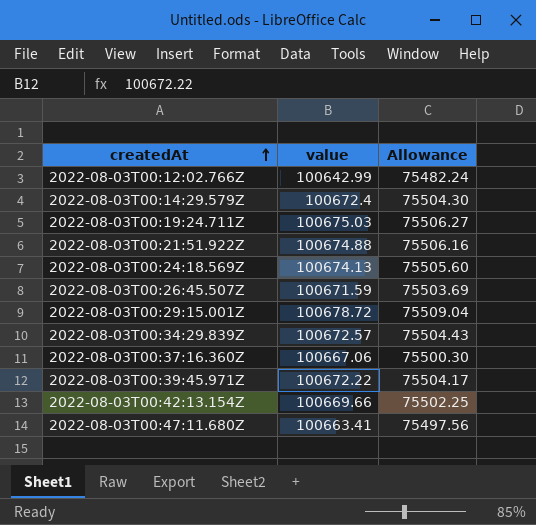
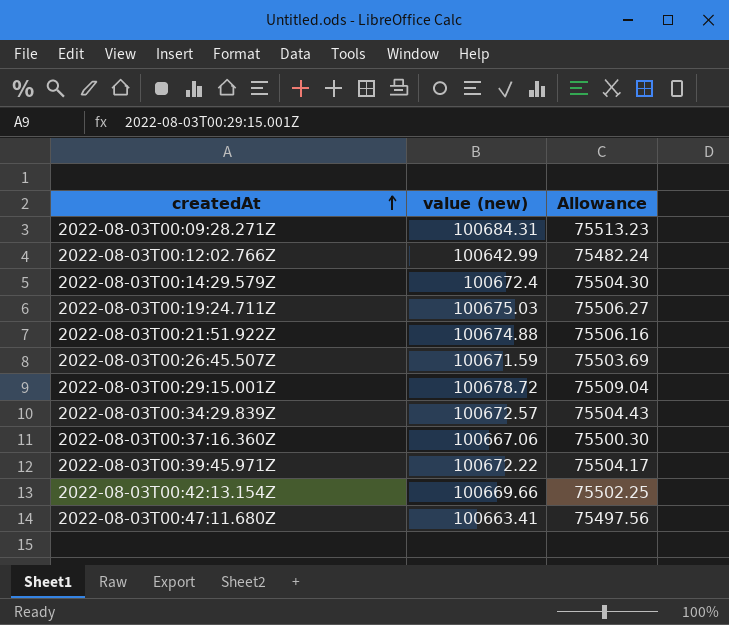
column name: value -> value (new)
row 2022-08-03T00:24:18.569Z: 100674.13 | 75505.60 -> none
row 2022-08-03T00:09:28.271Z: none -> 100684.31 | 75513.23

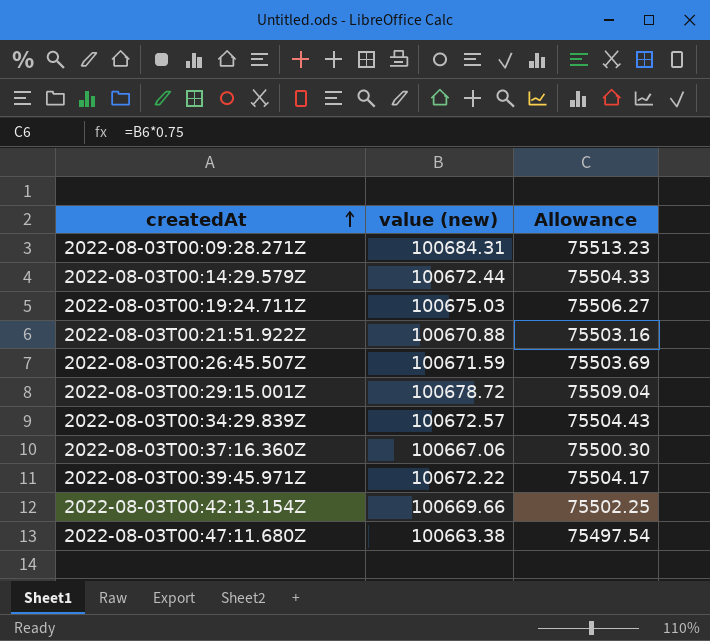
row 2022-08-03T00:12:02.766Z: 100642.99 | 75482.24 -> none
2022-08-03T00:14:29.579Z | value (new): 100672.4 -> 100672.44
2022-08-03T00:14:29.579Z | Allowance: 75504.30 -> 75504.33
2022-08-03T00:21:51.922Z | value (new): 100674.88 -> 100670.88
2022-08-03T00:21:51.922Z | Allowance: 75506.16 -> 75503.16
2022-08-03T00:47:11.680Z | value (new): 100663.41 -> 100663.38
2022-08-03T00:47:11.680Z | Allowance: 75497.56 -> 75497.54

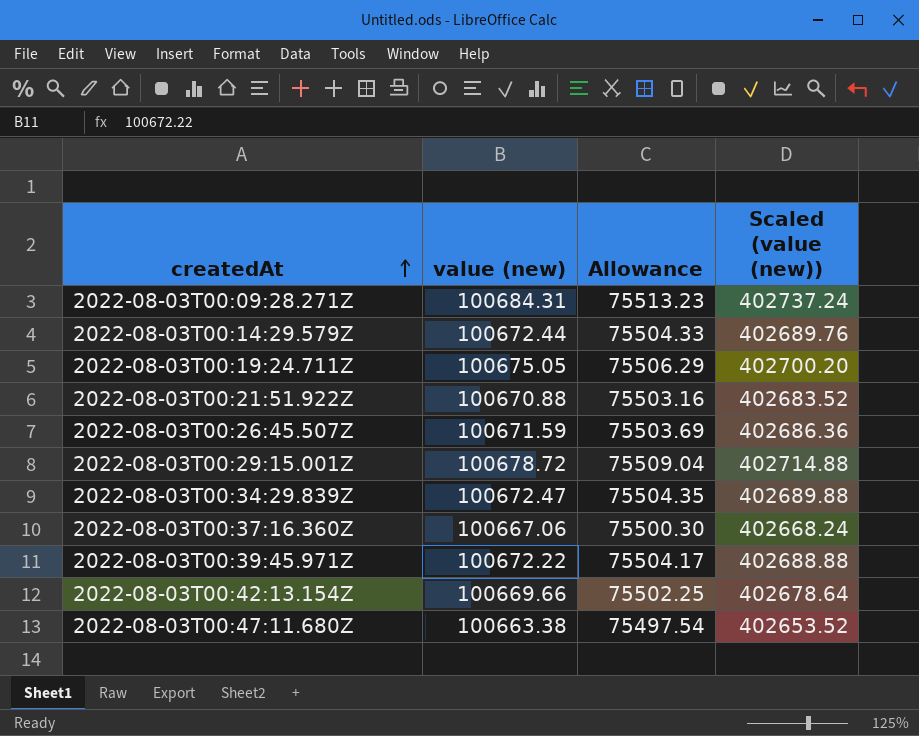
column Scaled (value (new)) | formula: none -> [value (new)] * 4
2022-08-03T00:19:24.711Z | value (new): 100675.03 -> 100675.05
2022-08-03T00:19:24.711Z | Allowance: 75506.27 -> 75506.29
2022-08-03T00:34:29.839Z | value (new): 100672.57 -> 100672.47
2022-08-03T00:34:29.839Z | Allowance: 75504.43 -> 75504.35

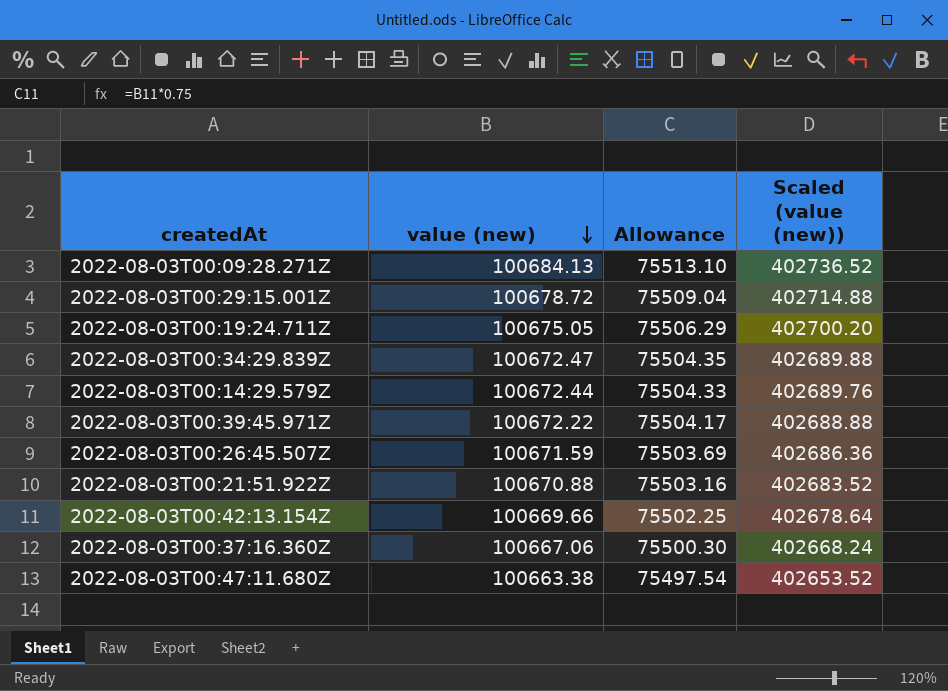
row order: createdAt ascending -> value (new) descending
2022-08-03T00:09:28.271Z | value (new): 100684.31 -> 100684.13
2022-08-03T00:09:28.271Z | Allowance: 75513.23 -> 75513.10
2022-08-03T00:09:28.271Z | Scaled (value (new)): 402737.24 -> 402736.52

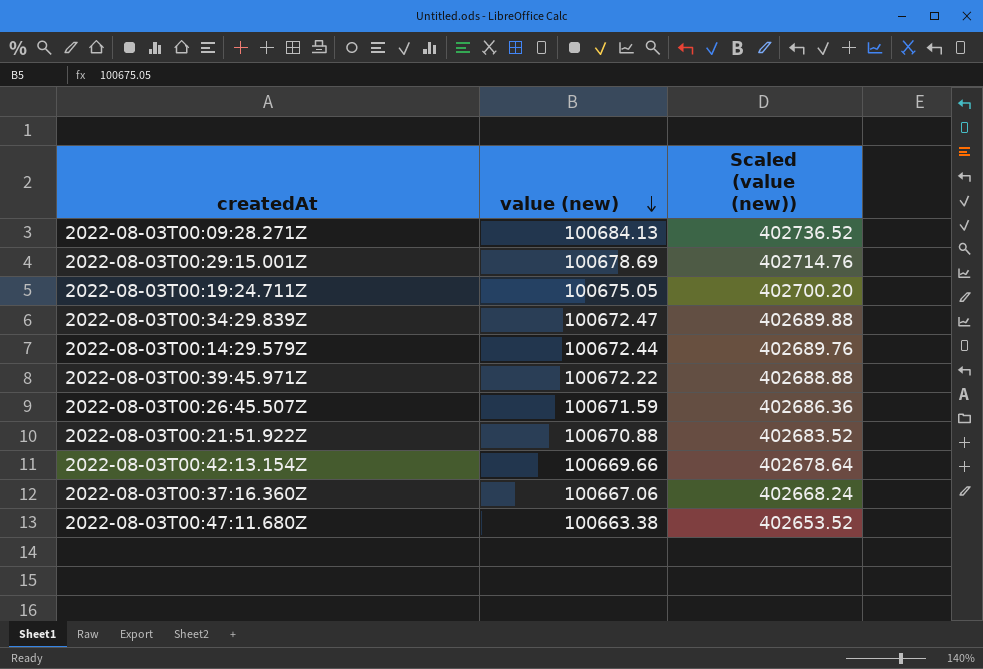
column Allowance | formula: [value (new)] * 0.75 -> none
2022-08-03T00:29:15.001Z | value (new): 100678.72 -> 100678.69
2022-08-03T00:29:15.001Z | Scaled (value (new)): 402714.88 -> 402714.76

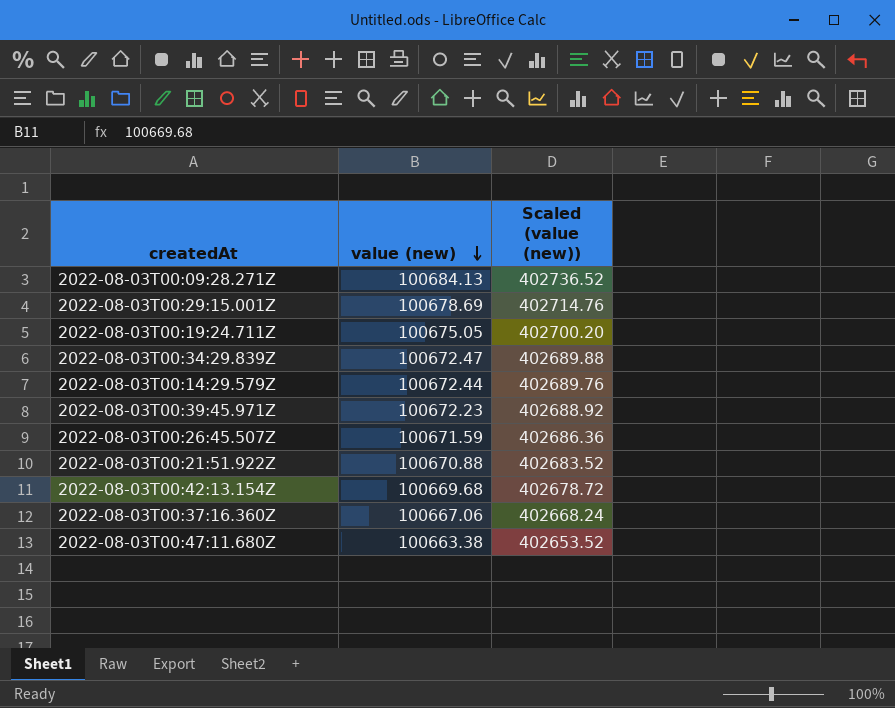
2022-08-03T00:39:45.971Z | value (new): 100672.22 -> 100672.23
2022-08-03T00:39:45.971Z | Scaled (value (new)): 402688.88 -> 402688.92
2022-08-03T00:42:13.154Z | value (new): 100669.66 -> 100669.68
2022-08-03T00:42:13.154Z | Scaled (value (new)): 402678.64 -> 402678.72

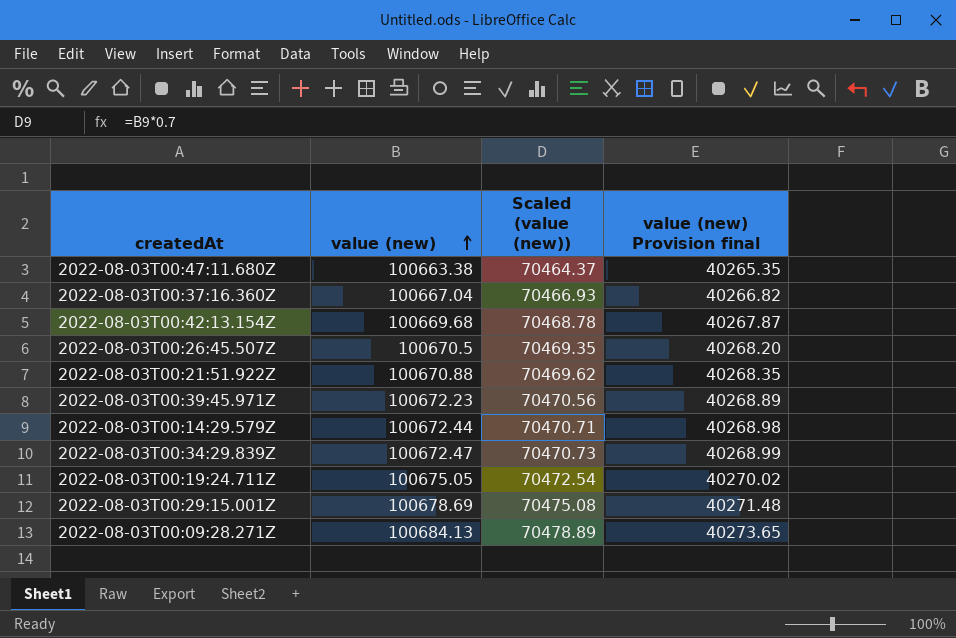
row order: value (new) descending -> value (new) ascending
column Scaled (value (new)) | formula: [value (new)] * 4 -> [value (new)] * 0.7
column value (new) Provision final | formula: none -> [value (new)] * 0.4
2022-08-03T00:37:16.360Z | value (new): 100667.06 -> 100667.04
2022-08-03T00:26:45.507Z | value (new): 100671.59 -> 100670.5

